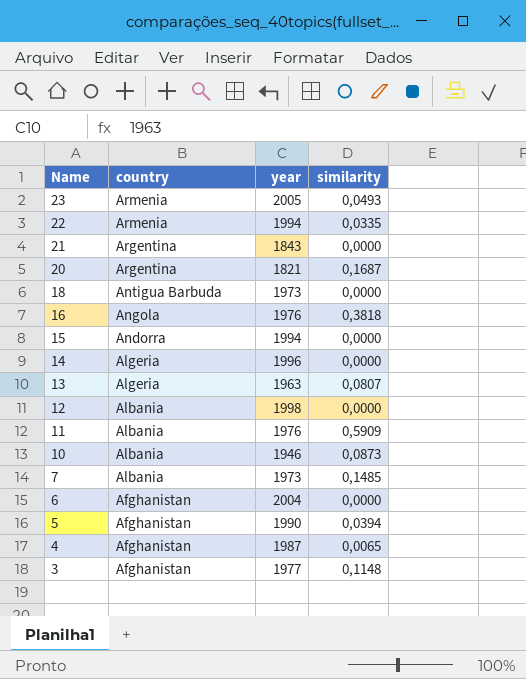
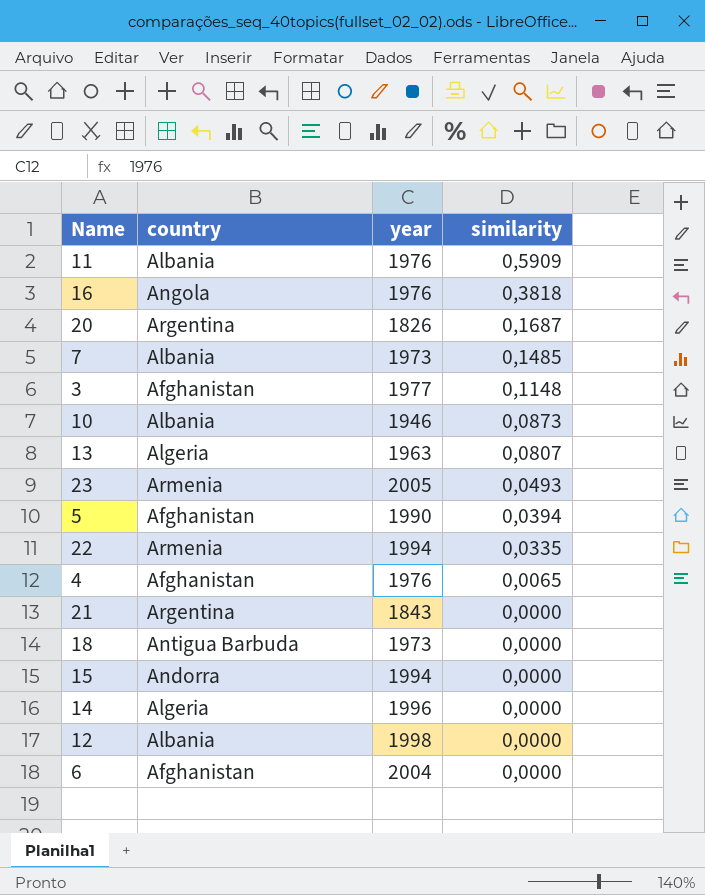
row order: Name descending -> similarity descending
20 | year: 1821 -> 1826
4 | year: 1987 -> 1976

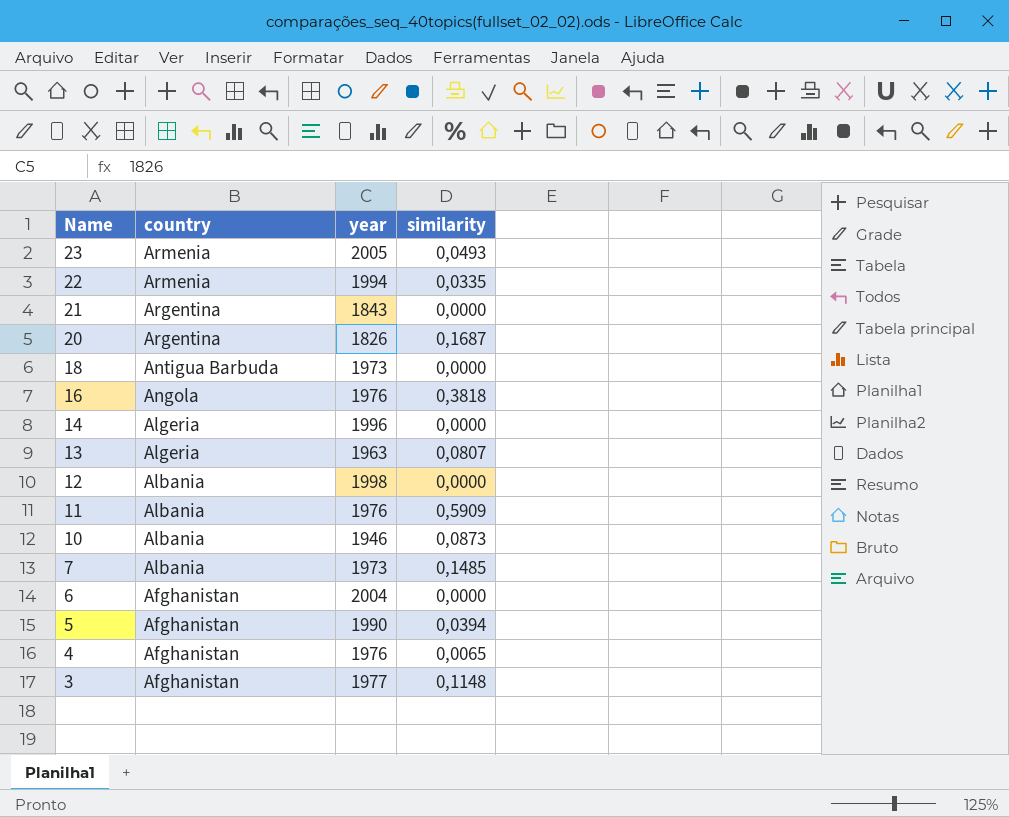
row order: similarity descending -> Name descending
row 15: Andorra | 1994 | 0,0000 -> none

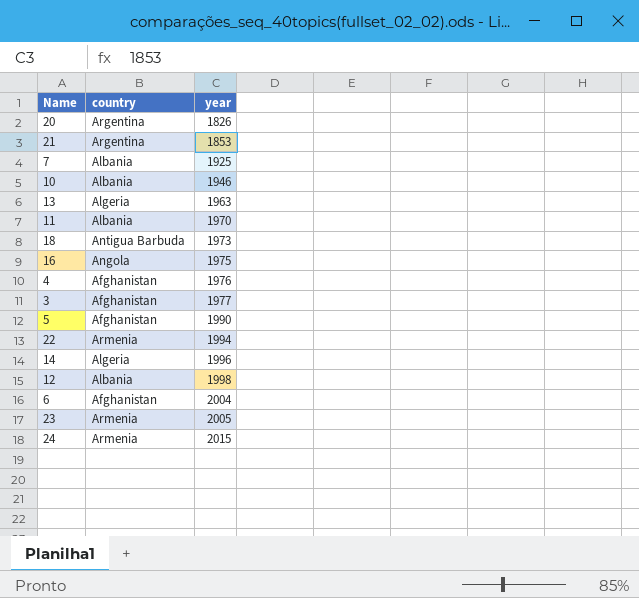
row order: Name descending -> year ascending
column similarity | position: 4 -> none
21 | year: 1843 -> 1853
7 | year: 1973 -> 1925
11 | year: 1976 -> 1970
16 | year: 1976 -> 1975
row 24: none -> Armenia | 2015

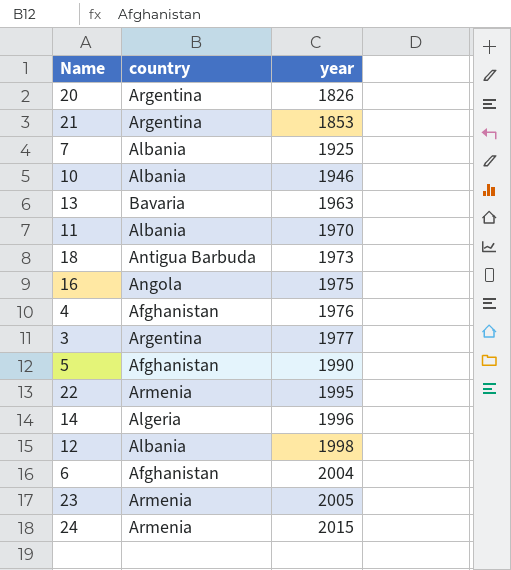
13 | country: Algeria -> Bavaria
3 | country: Afghanistan -> Argentina
22 | year: 1994 -> 1995

